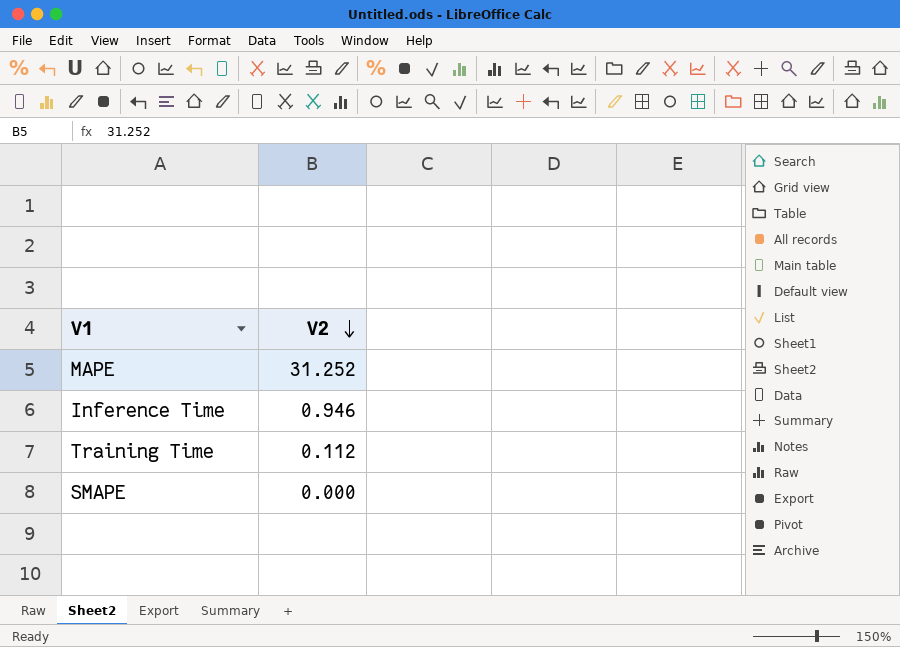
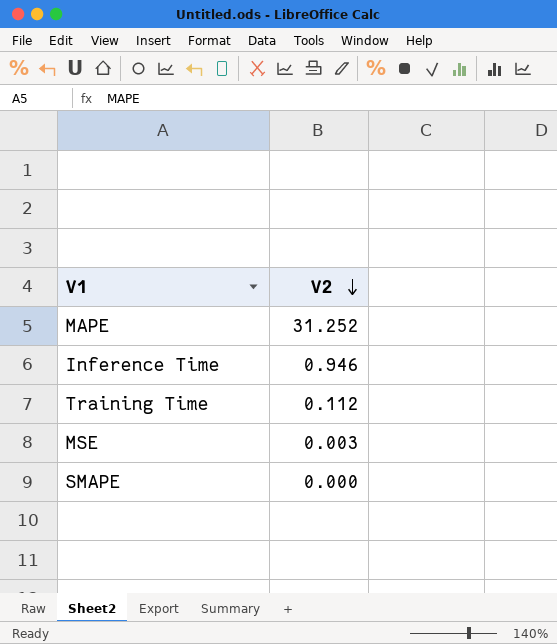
row MSE: none -> 0.003

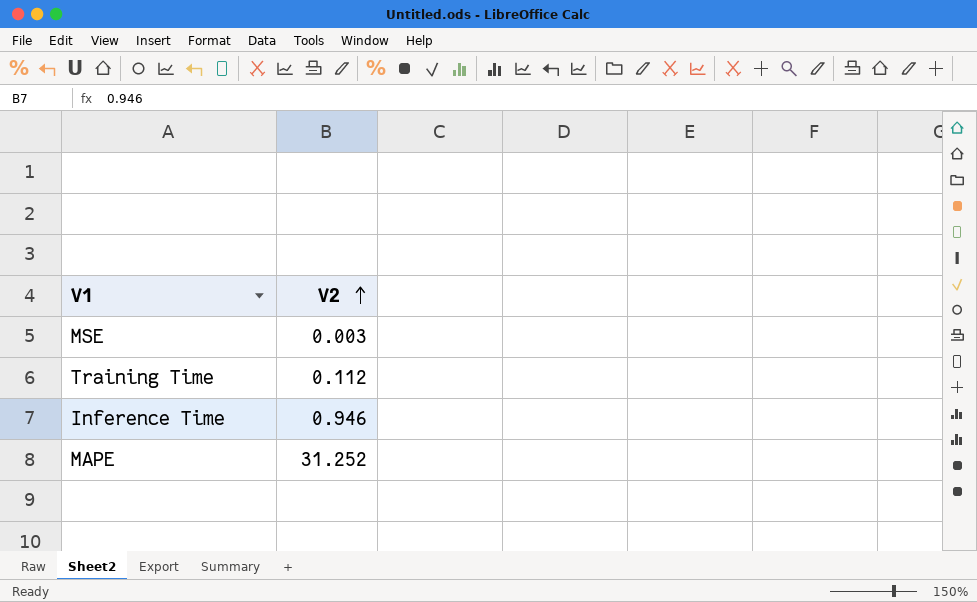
row order: V2 descending -> V2 ascending
row SMAPE: 0.000 -> none

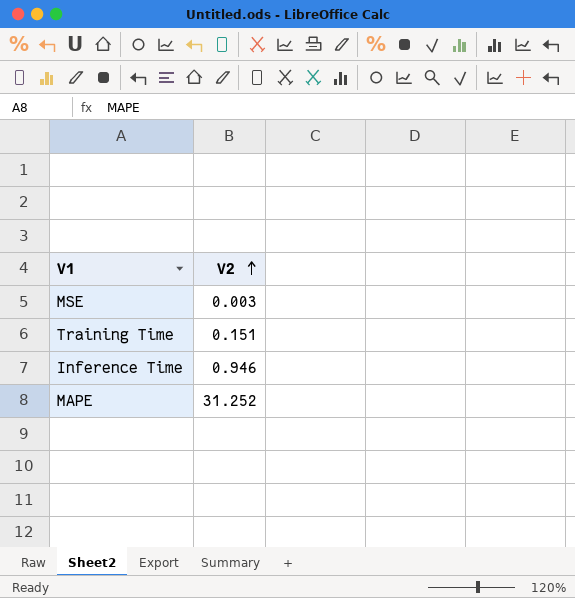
Training Time | V2: 0.112 -> 0.151

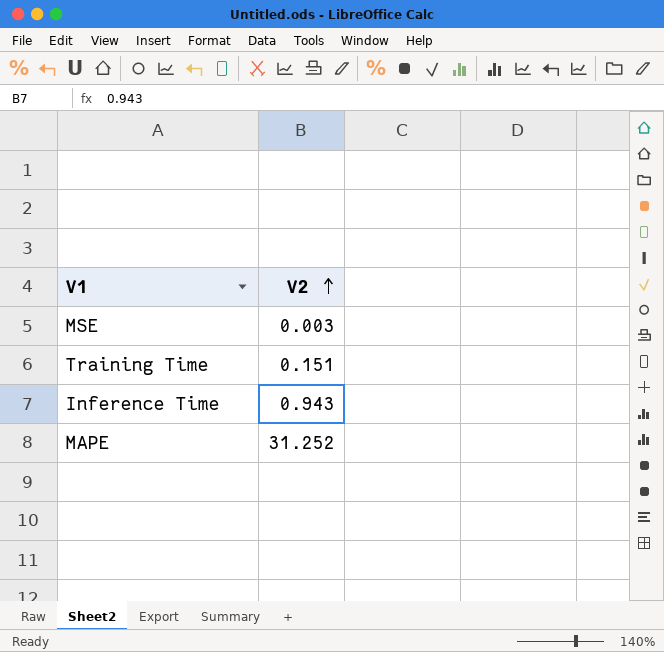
Inference Time | V2: 0.946 -> 0.943

